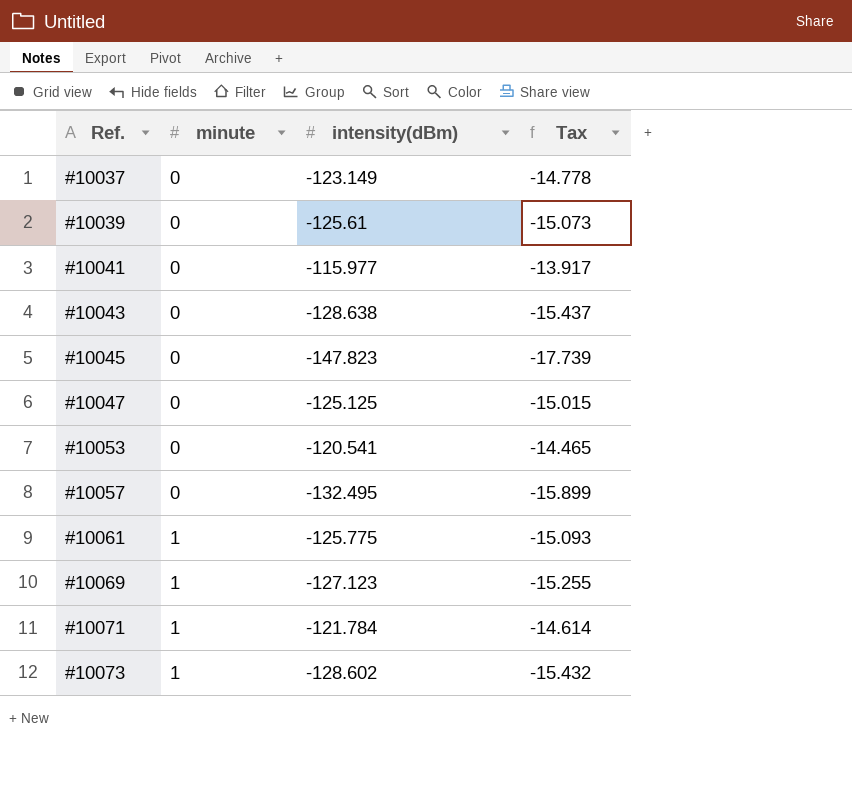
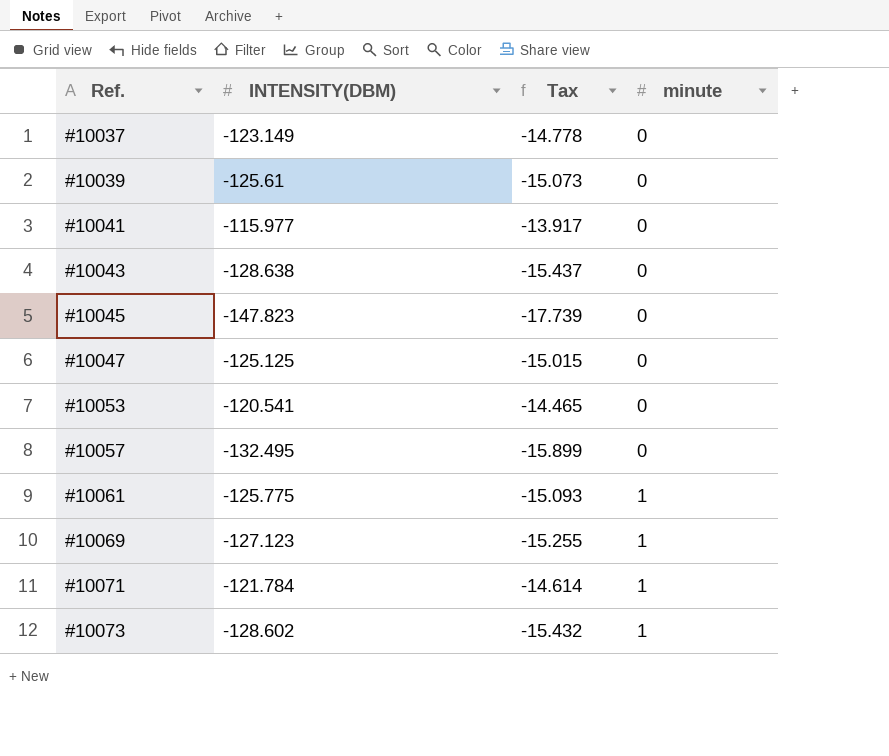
column name: intensity(dBm) -> INTENSITY(DBM)
column minute | position: 2 -> 4

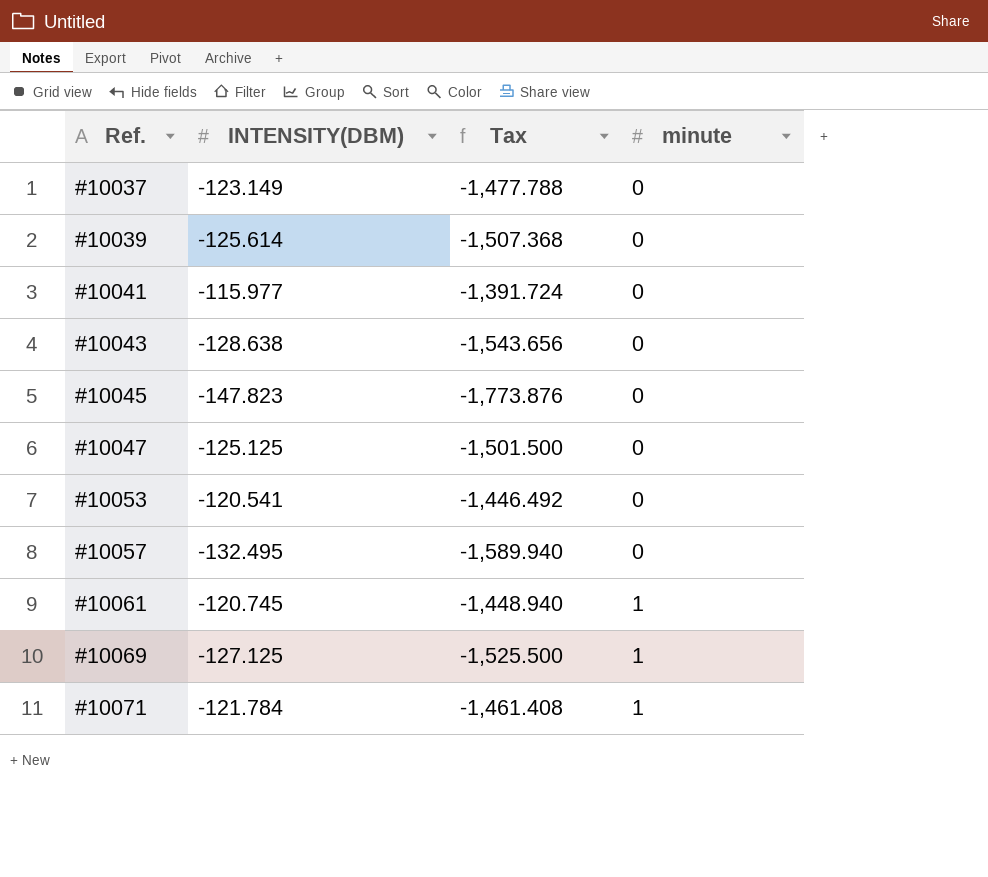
column Tax | formula: [INTENSITY(DBM)] * 0.12 -> [INTENSITY(DBM)] * 12
row #10073: -128.602 | -15.432 | 1 -> none
#10039 | INTENSITY(DBM): -125.61 -> -125.614
#10061 | INTENSITY(DBM): -125.775 -> -120.745
#10069 | INTENSITY(DBM): -127.123 -> -127.125

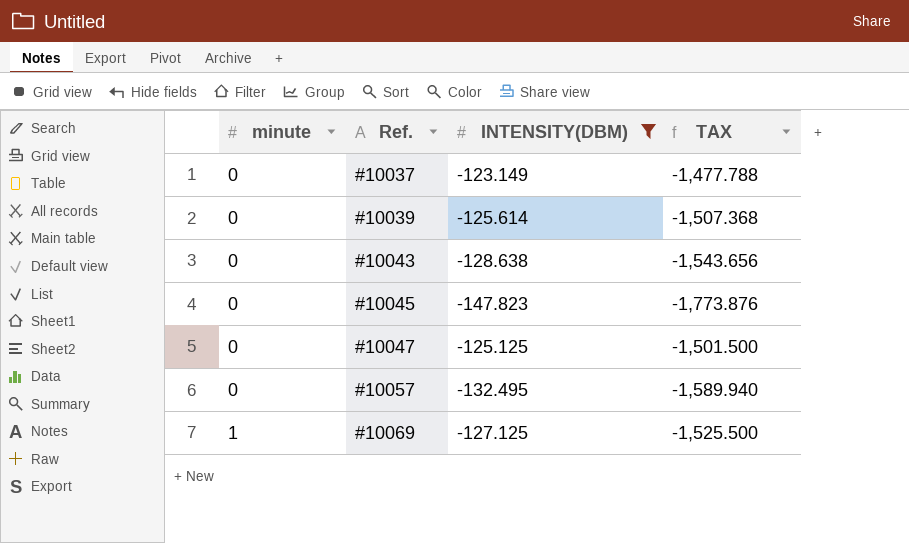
filter: none -> INTENSITY(DBM) <= -123.149
column minute | position: 4 -> 1
column name: Tax -> TAX

